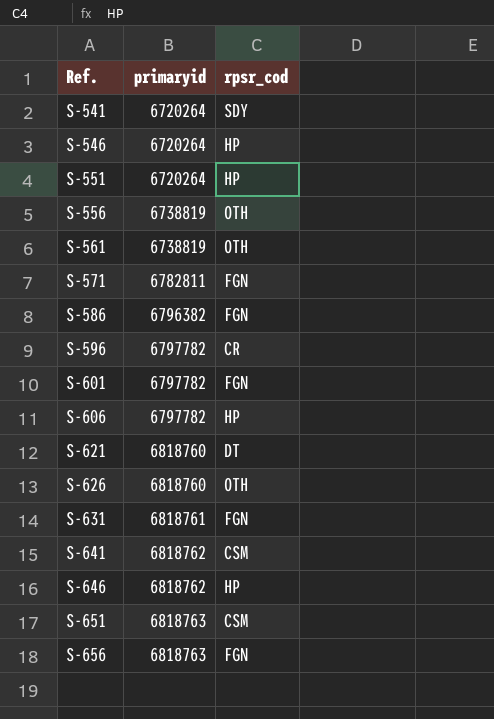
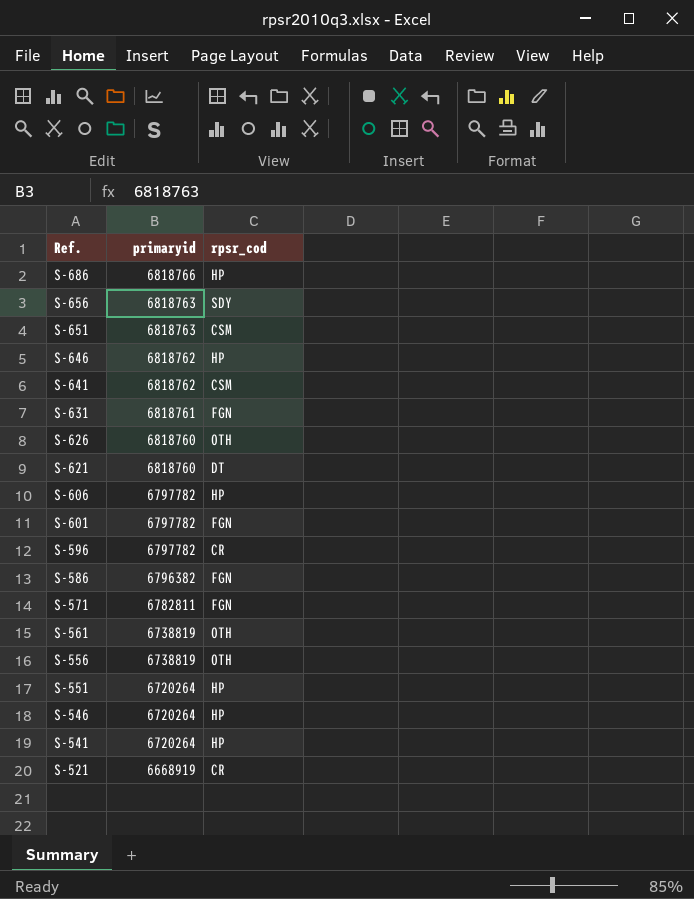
row order: Ref. ascending -> Ref. descending
row S-686: none -> 6818766 | HP
S-656 | rpsr_cod: FGN -> SDY
S-541 | rpsr_cod: SDY -> HP
row S-521: none -> 6668919 | CR

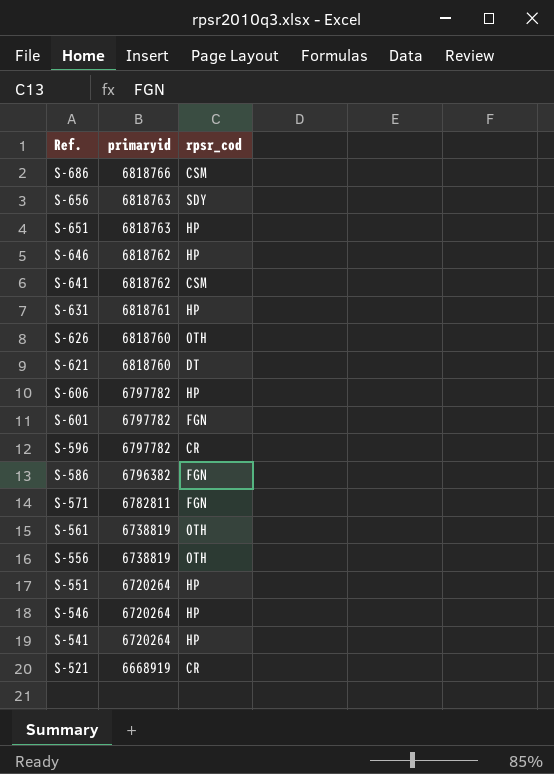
S-686 | rpsr_cod: HP -> CSM
S-651 | rpsr_cod: CSM -> HP
S-631 | rpsr_cod: FGN -> HP

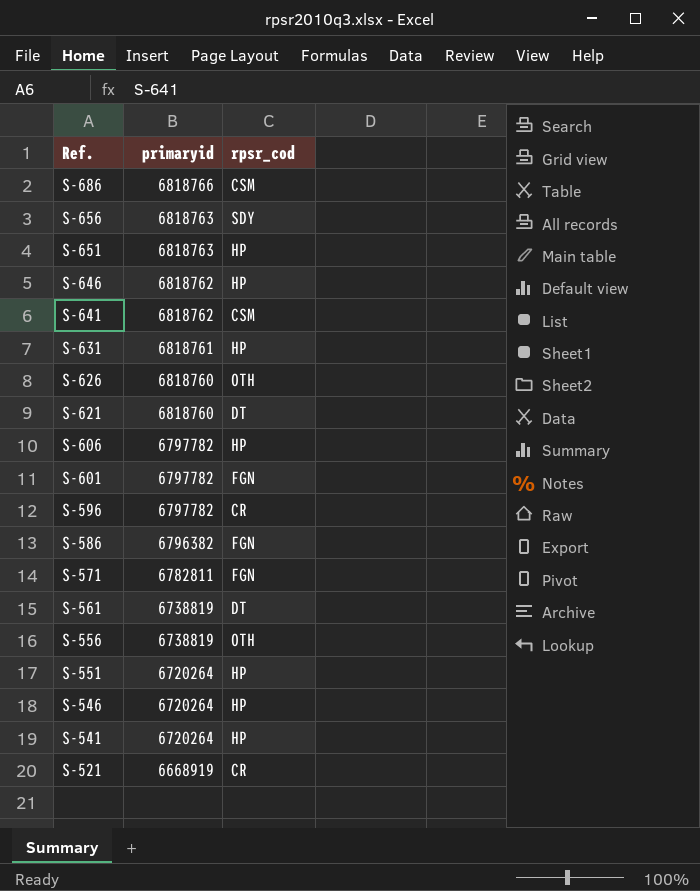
S-561 | rpsr_cod: OTH -> DT

